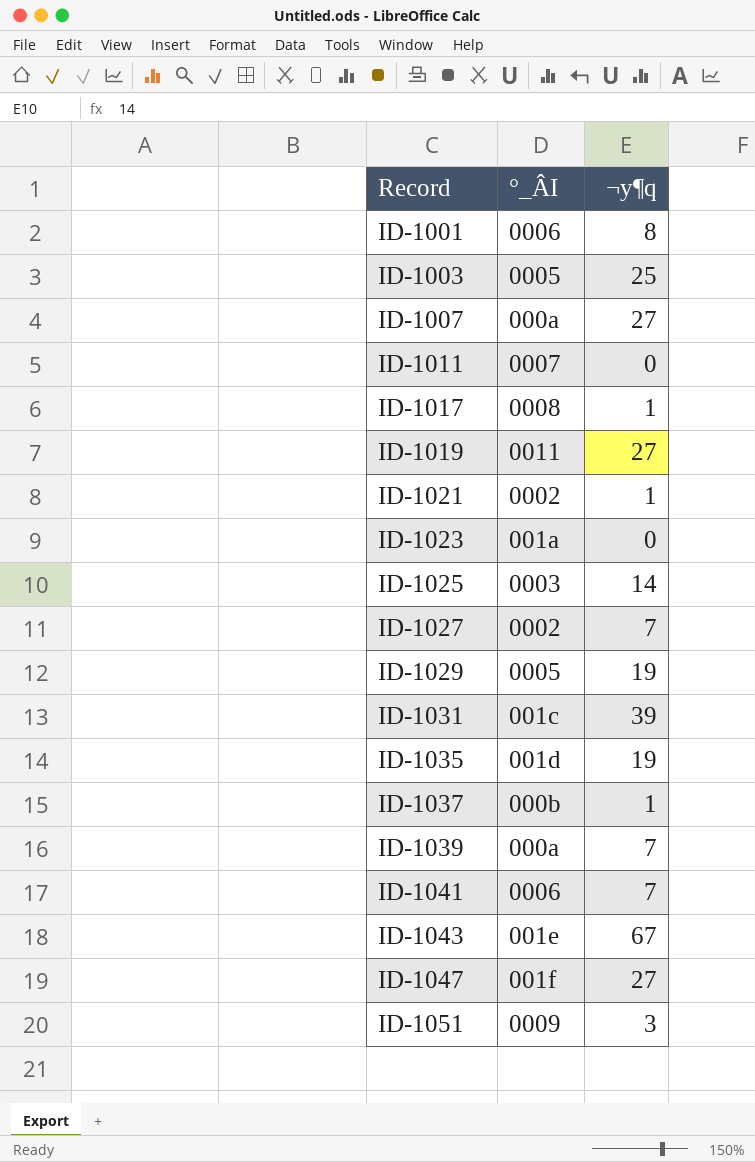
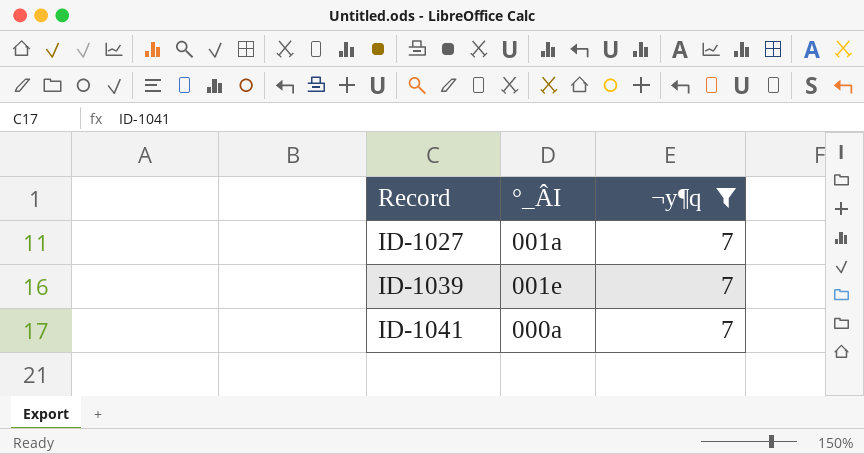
filter: none -> ¬y¶q = 7
ID-1027 | °_ÂI: 0002 -> 001a
ID-1039 | °_ÂI: 000a -> 001e
ID-1041 | °_ÂI: 0006 -> 000a

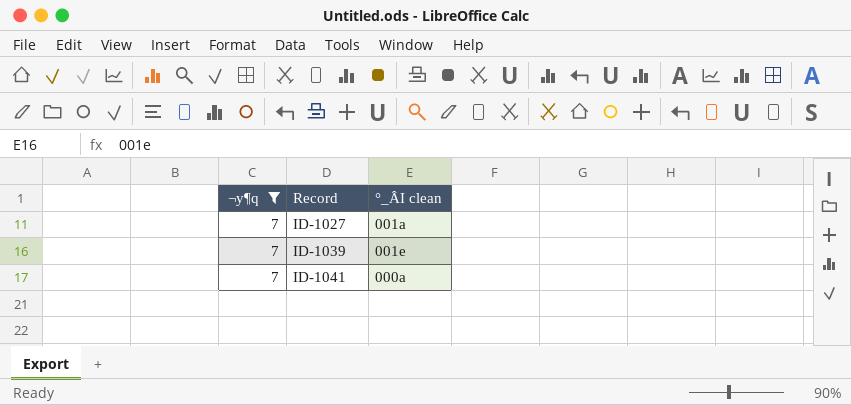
column ¬y¶q | position: 3 -> 1
column name: °_ÂI -> °_ÂI clean

